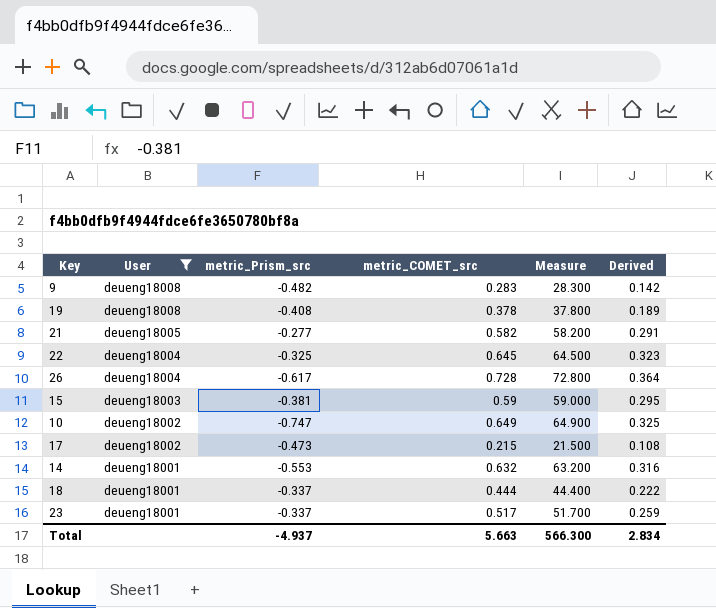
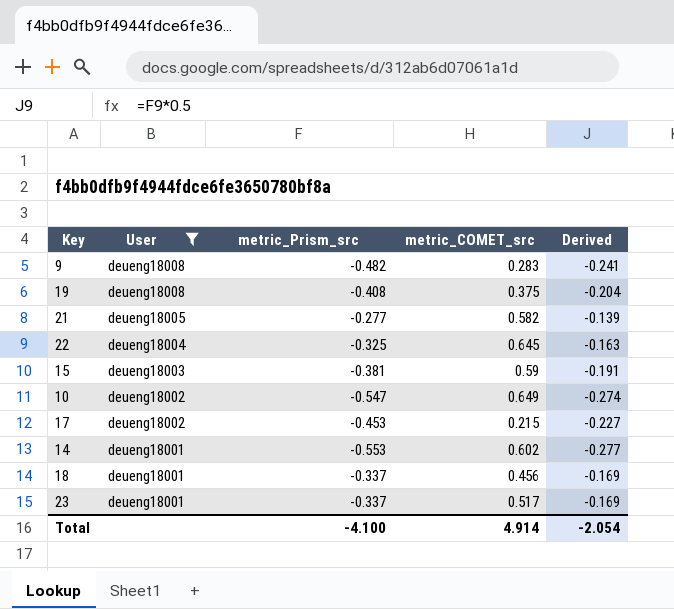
column Measure | formula: [metric_COMET_src] * 100 -> none
column Derived | formula: [metric_COMET_src] * 0.5 -> [metric_Prism_src] * 0.5
row 26: deueng18004 | -0.617 | 0.728 | 72.800 | 0.364 -> none
19 | metric_COMET_src: 0.378 -> 0.375
10 | metric_Prism_src: -0.747 -> -0.547
17 | metric_Prism_src: -0.473 -> -0.453
14 | metric_COMET_src: 0.632 -> 0.602
18 | metric_COMET_src: 0.444 -> 0.456
Total | metric_Prism_src: -4.937 -> -4.100
Total | metric_COMET_src: 5.663 -> 4.914
Total | Derived: 2.834 -> -2.054

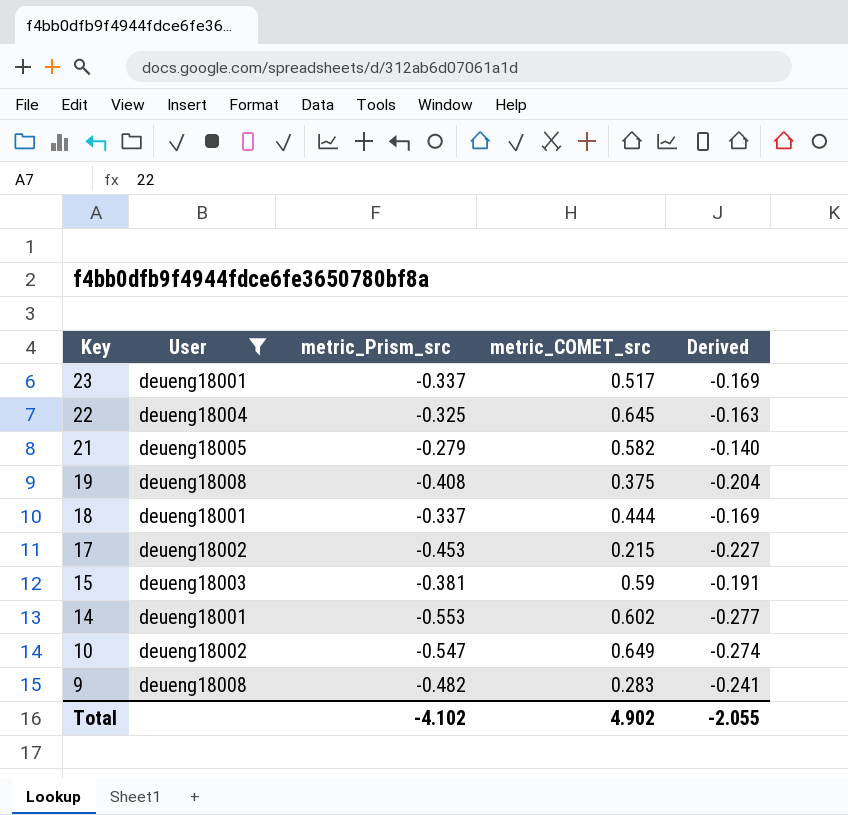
row order: User descending -> Key descending
21 | metric_Prism_src: -0.277 -> -0.279
21 | Derived: -0.139 -> -0.140
18 | metric_COMET_src: 0.456 -> 0.444
Total | metric_Prism_src: -4.100 -> -4.102
Total | metric_COMET_src: 4.914 -> 4.902
Total | Derived: -2.054 -> -2.055

